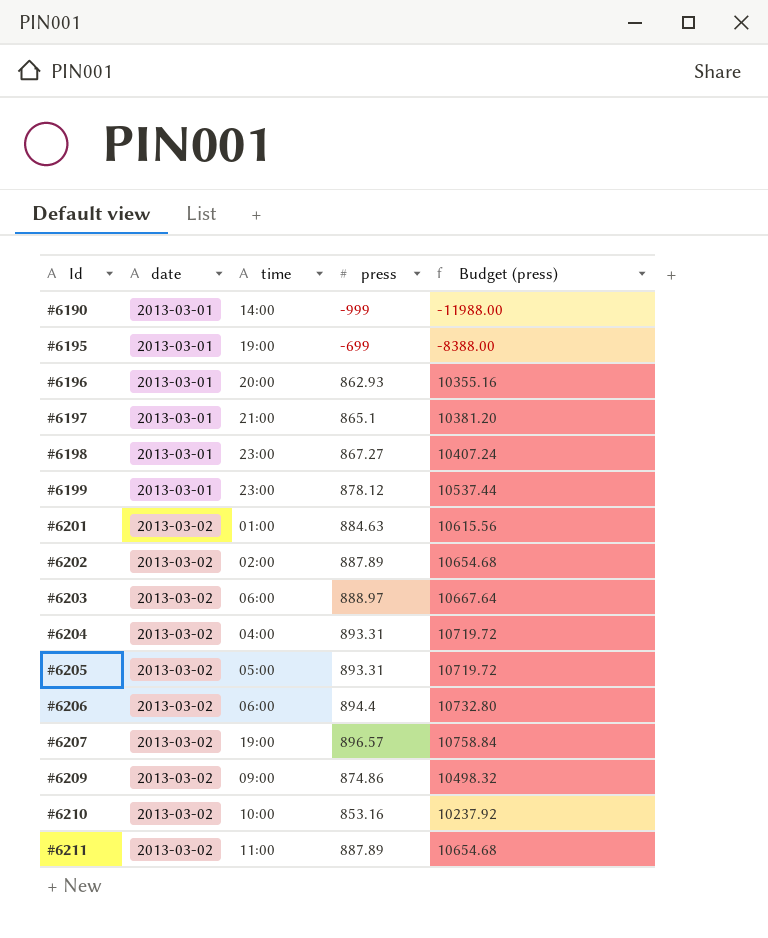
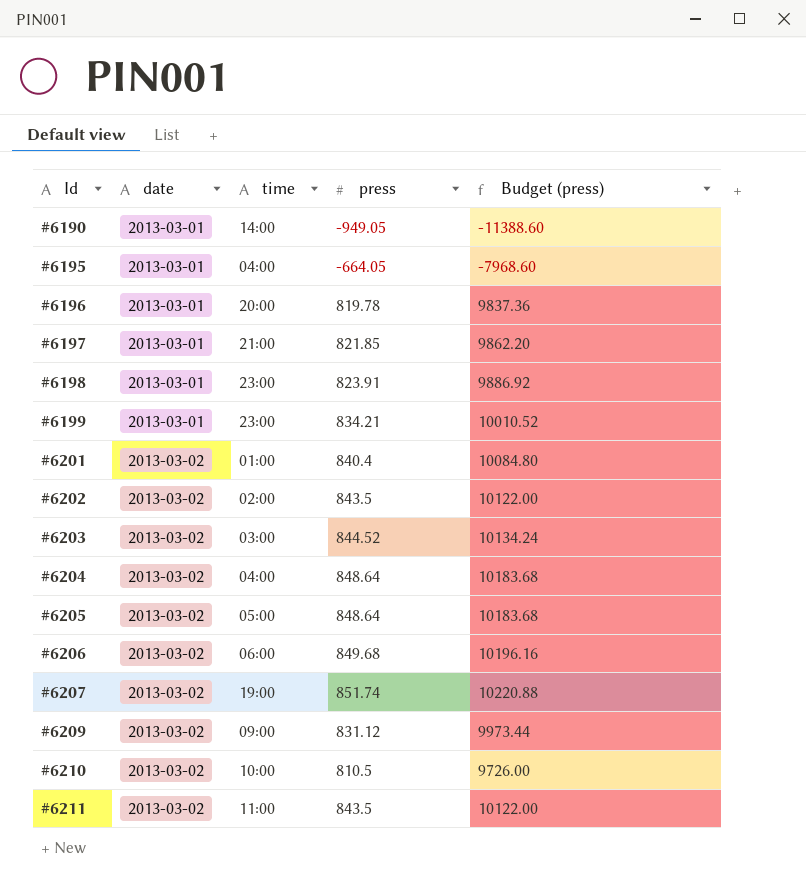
#6190 | press: -999 -> -949.05
#6190 | Budget (press): -11988.00 -> -11388.60
#6195 | time: 19:00 -> 04:00
#6195 | press: -699 -> -664.05
#6195 | Budget (press): -8388.00 -> -7968.60
#6196 | press: 862.93 -> 819.78
#6196 | Budget (press): 10355.16 -> 9837.36
#6197 | press: 865.1 -> 821.85
#6197 | Budget (press): 10381.20 -> 9862.20
#6198 | press: 867.27 -> 823.91
#6198 | Budget (press): 10407.24 -> 9886.92
#6199 | press: 878.12 -> 834.21
#6199 | Budget (press): 10537.44 -> 10010.52
#6201 | press: 884.63 -> 840.4
#6201 | Budget (press): 10615.56 -> 10084.80
#6202 | press: 887.89 -> 843.5
#6202 | Budget (press): 10654.68 -> 10122.00
#6203 | time: 06:00 -> 03:00
#6203 | press: 888.97 -> 844.52
#6203 | Budget (press): 10667.64 -> 10134.24
#6204 | press: 893.31 -> 848.64
#6204 | Budget (press): 10719.72 -> 10183.68
#6205 | press: 893.31 -> 848.64
#6205 | Budget (press): 10719.72 -> 10183.68
#6206 | press: 894.4 -> 849.68
#6206 | Budget (press): 10732.80 -> 10196.16
#6207 | press: 896.57 -> 851.74
#6207 | Budget (press): 10758.84 -> 10220.88
#6209 | press: 874.86 -> 831.12
#6209 | Budget (press): 10498.32 -> 9973.44
#6210 | press: 853.16 -> 810.5
#6210 | Budget (press): 10237.92 -> 9726.00
#6211 | press: 887.89 -> 843.5
#6211 | Budget (press): 10654.68 -> 10122.00

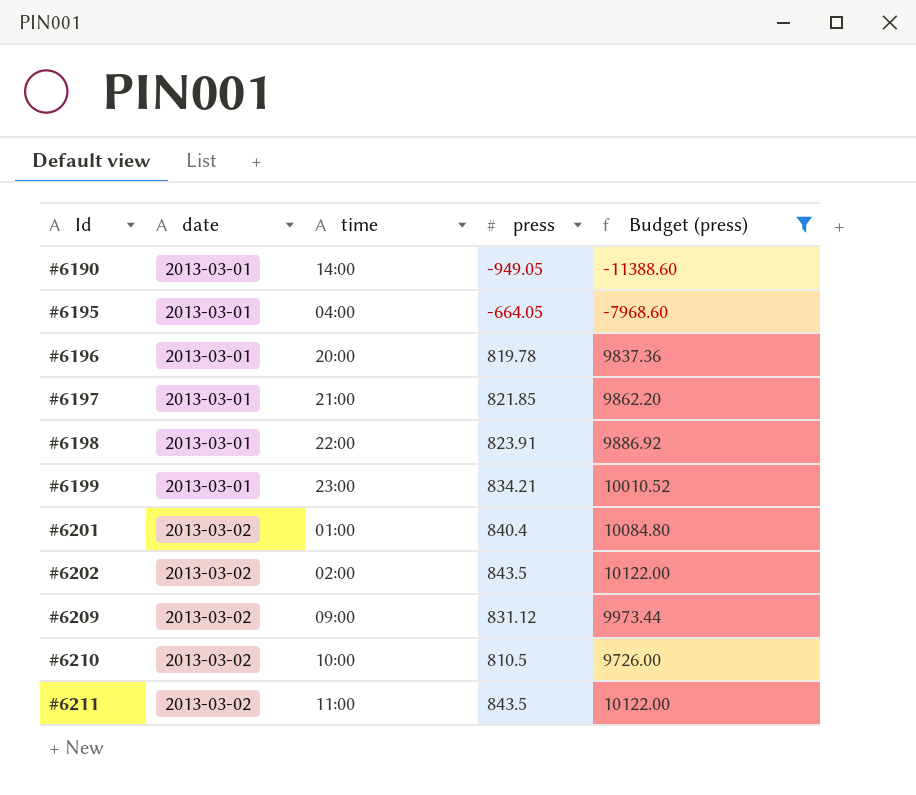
filter: none -> Budget (press) <= 10122.00
#6198 | time: 23:00 -> 22:00

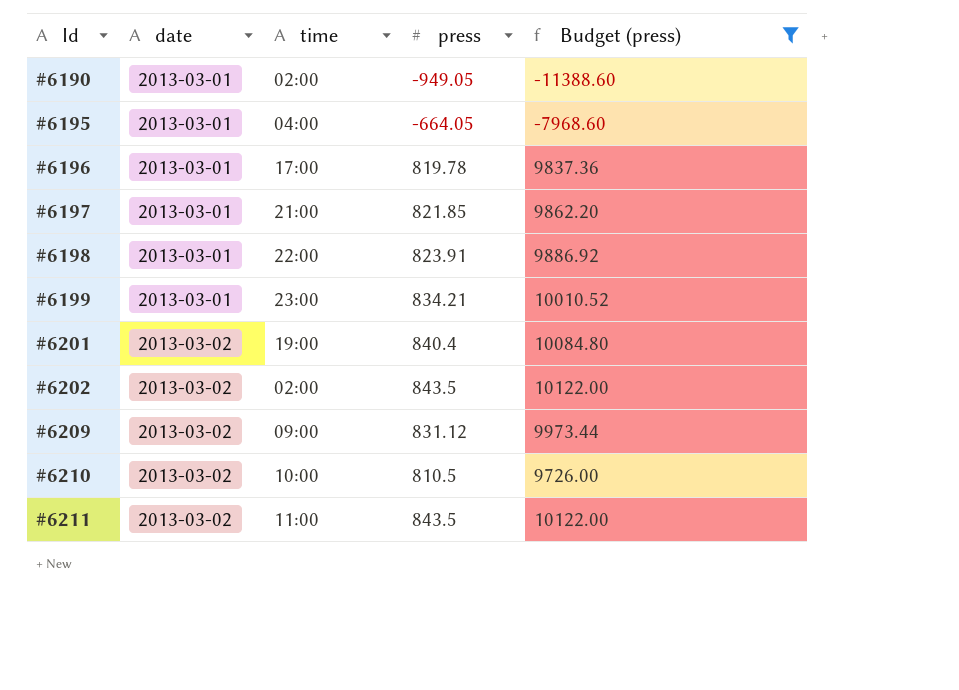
#6190 | time: 14:00 -> 02:00
#6196 | time: 20:00 -> 17:00
#6201 | time: 01:00 -> 19:00

